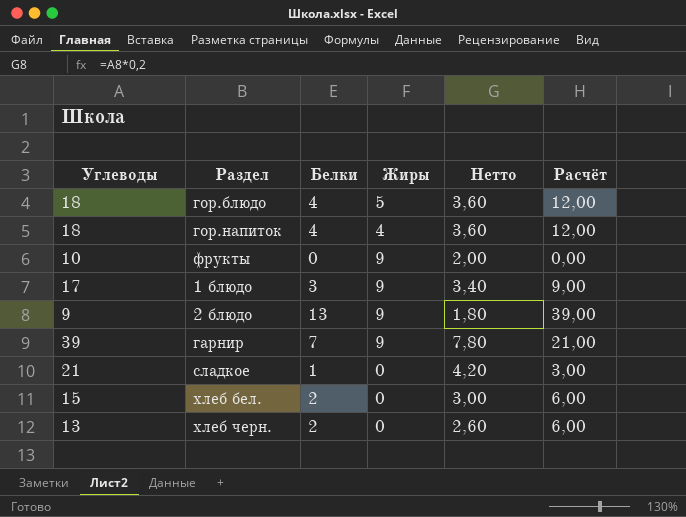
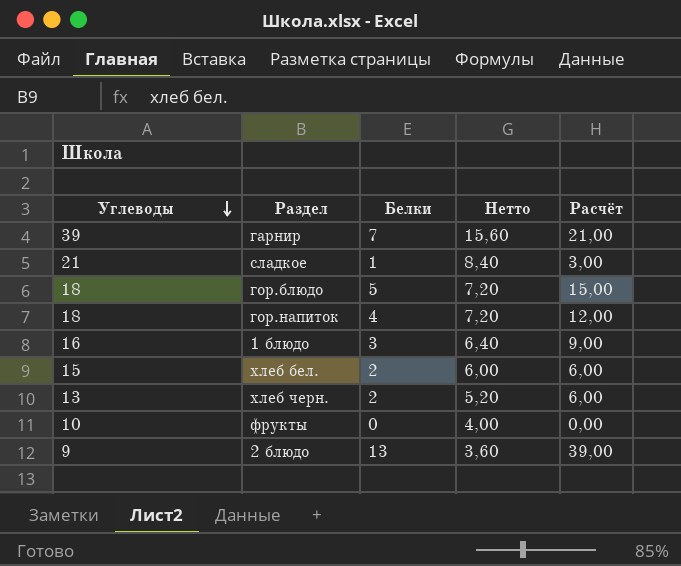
row order: none -> Углеводы descending
column Жиры | position: 4 -> none
column Нетто | formula: [Углеводы] * 0,2 -> [Углеводы] * 0,4
гор.блюдо | Белки: 4 -> 5
гор.блюдо | Расчёт: 12,00 -> 15,00
1 блюдо | Углеводы: 17 -> 16

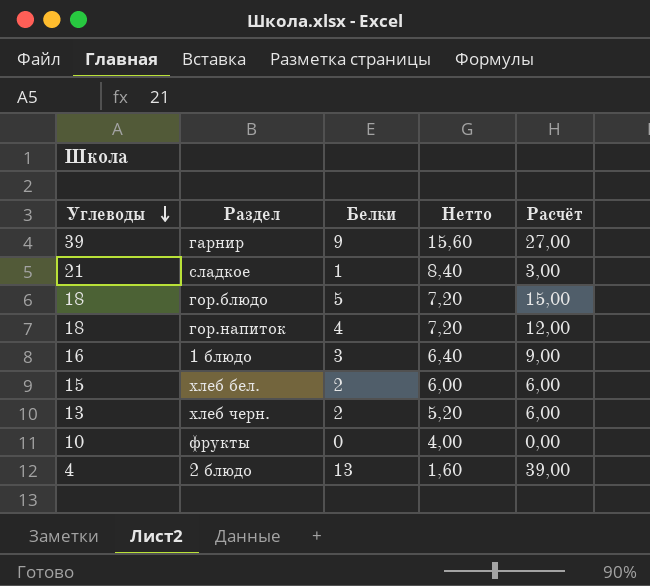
гарнир | Белки: 7 -> 9
гарнир | Расчёт: 21,00 -> 27,00
2 блюдо | Углеводы: 9 -> 4
2 блюдо | Нетто: 3,60 -> 1,60

